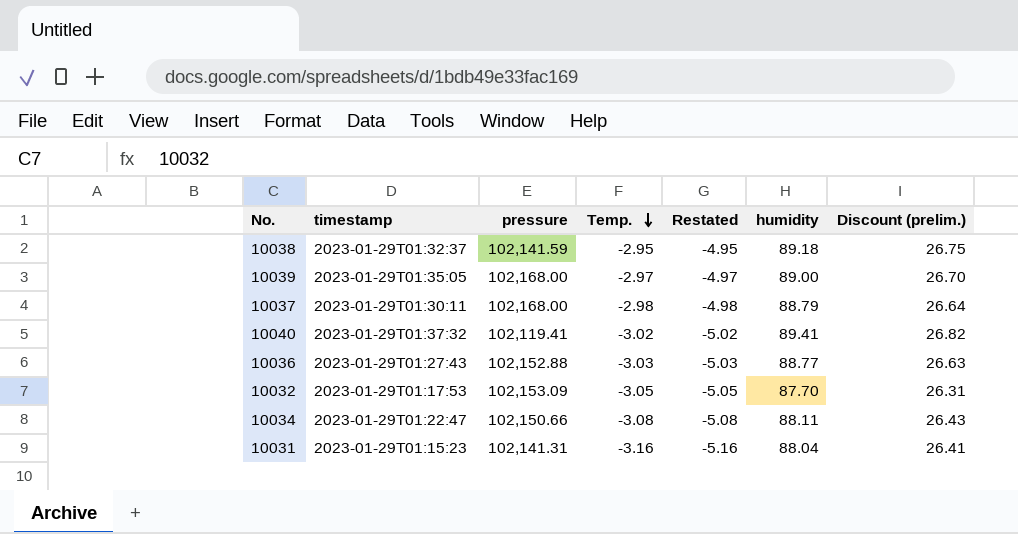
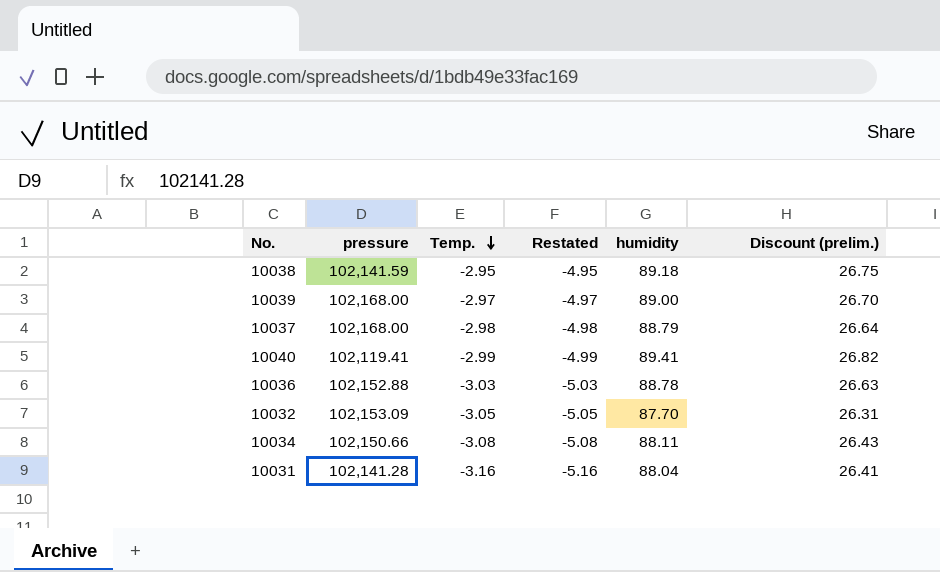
column timestamp | position: 2 -> none
10040 | Temp.: -3.02 -> -2.99
10040 | Restated: -5.02 -> -4.99
10036 | humidity: 88.77 -> 88.78
10031 | pressure: 102,141.31 -> 102,141.28

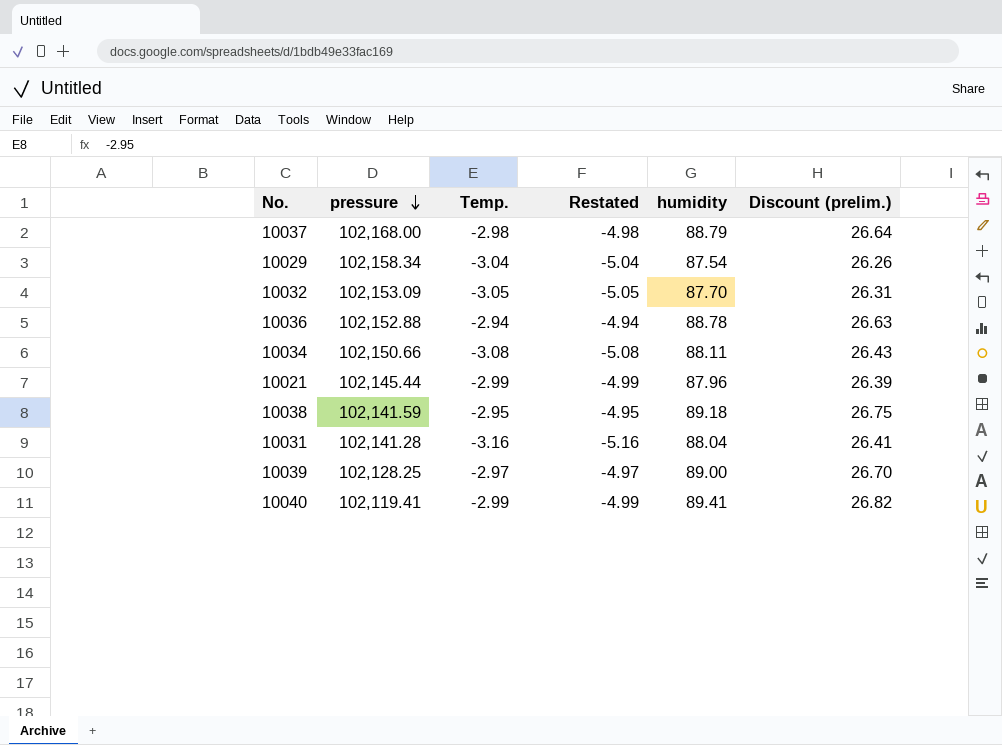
row order: Temp. descending -> pressure descending
row 10029: none -> 102,158.34 | -3.04 | -5.04 | 87.54 | 26.26
10036 | Temp.: -3.03 -> -2.94
10036 | Restated: -5.03 -> -4.94
row 10021: none -> 102,145.44 | -2.99 | -4.99 | 87.96 | 26.39
10039 | pressure: 102,168.00 -> 102,128.25

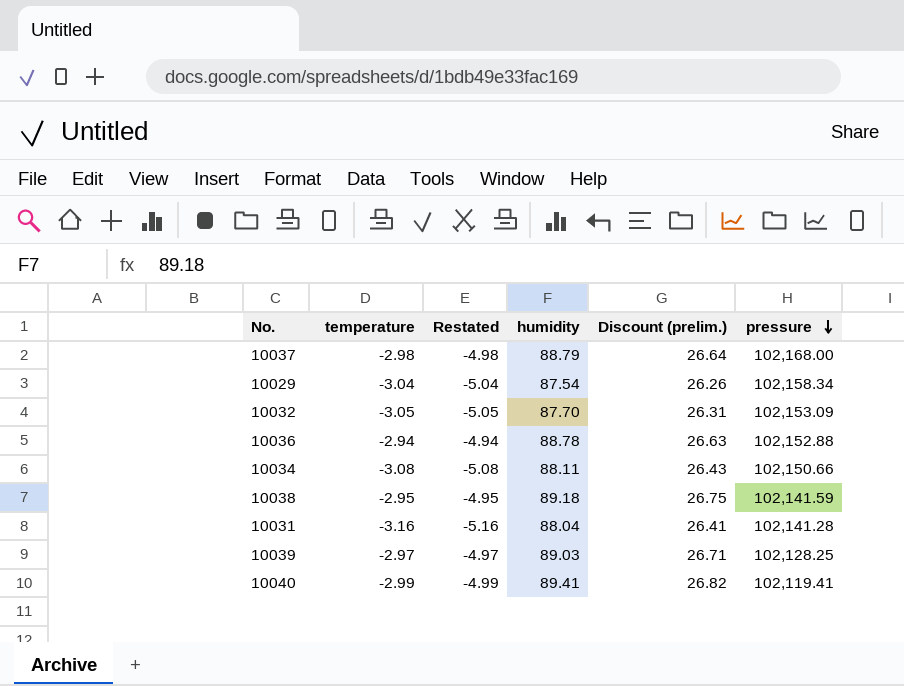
column name: Temp. -> temperature
column pressure | position: 2 -> 6
row 10021: 102,145.44 | -2.99 | -4.99 | 87.96 | 26.39 -> none
10039 | humidity: 89.00 -> 89.03
10039 | Discount (prelim.): 26.70 -> 26.71

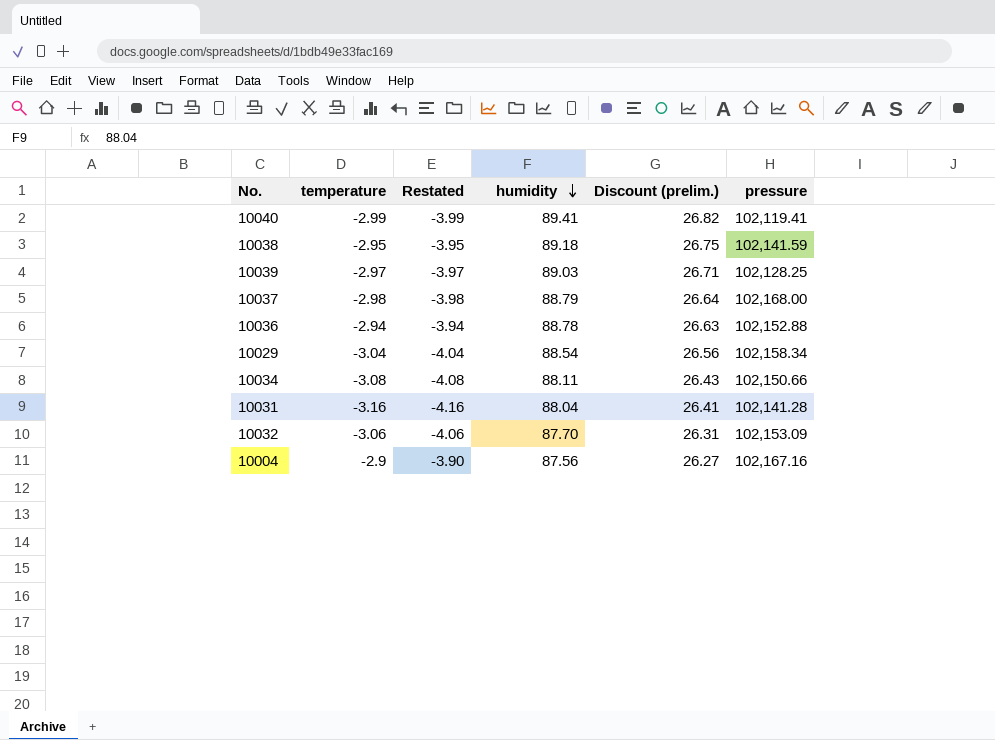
row order: pressure descending -> humidity descending
column Restated | formula: [temperature] - 2 -> [temperature] - 1
10029 | humidity: 87.54 -> 88.54
10029 | Discount (prelim.): 26.26 -> 26.56
10032 | temperature: -3.05 -> -3.06
row 10004: none -> -2.9 | -3.90 | 87.56 | 26.27 | 102,167.16

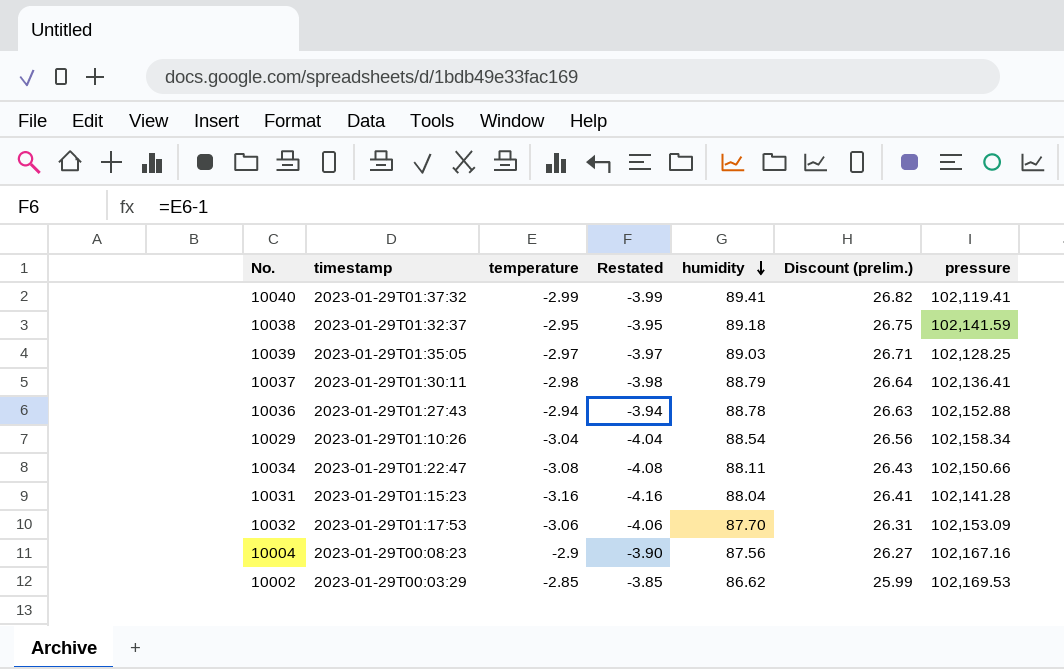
column timestamp | position: none -> 2
10037 | pressure: 102,168.00 -> 102,136.41
row 10002: none -> 2023-01-29T00:03:29 | -2.85 | -3.85 | 86.62 | 25.99 | 102,169.53

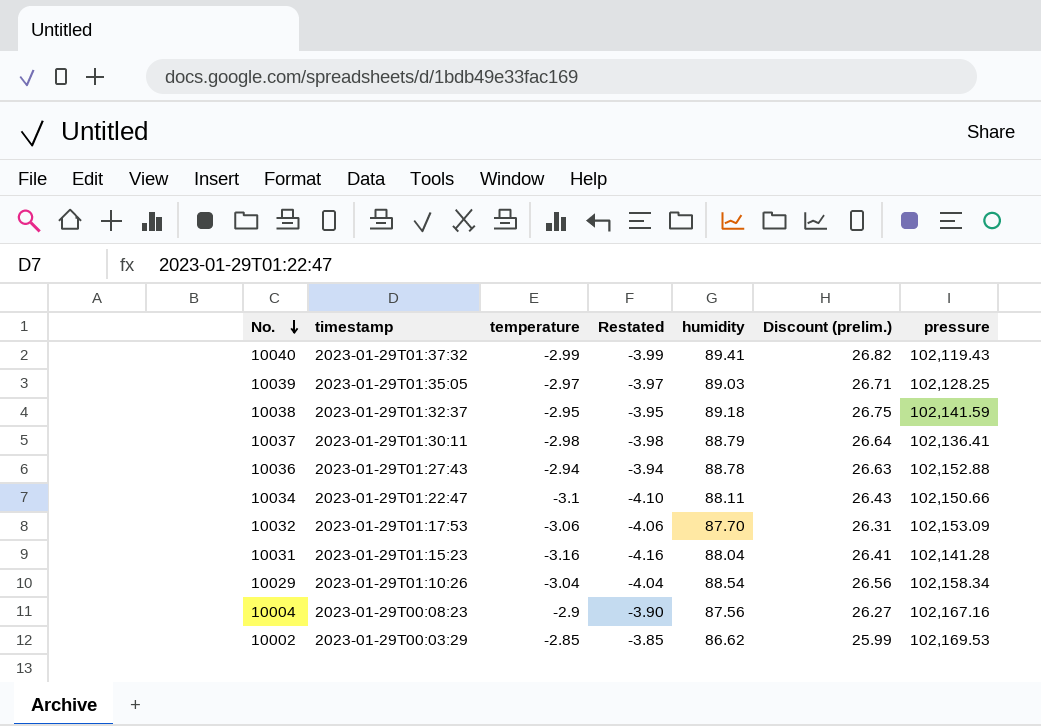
row order: humidity descending -> No. descending
10040 | pressure: 102,119.41 -> 102,119.43
10034 | temperature: -3.08 -> -3.1
10034 | Restated: -4.08 -> -4.10

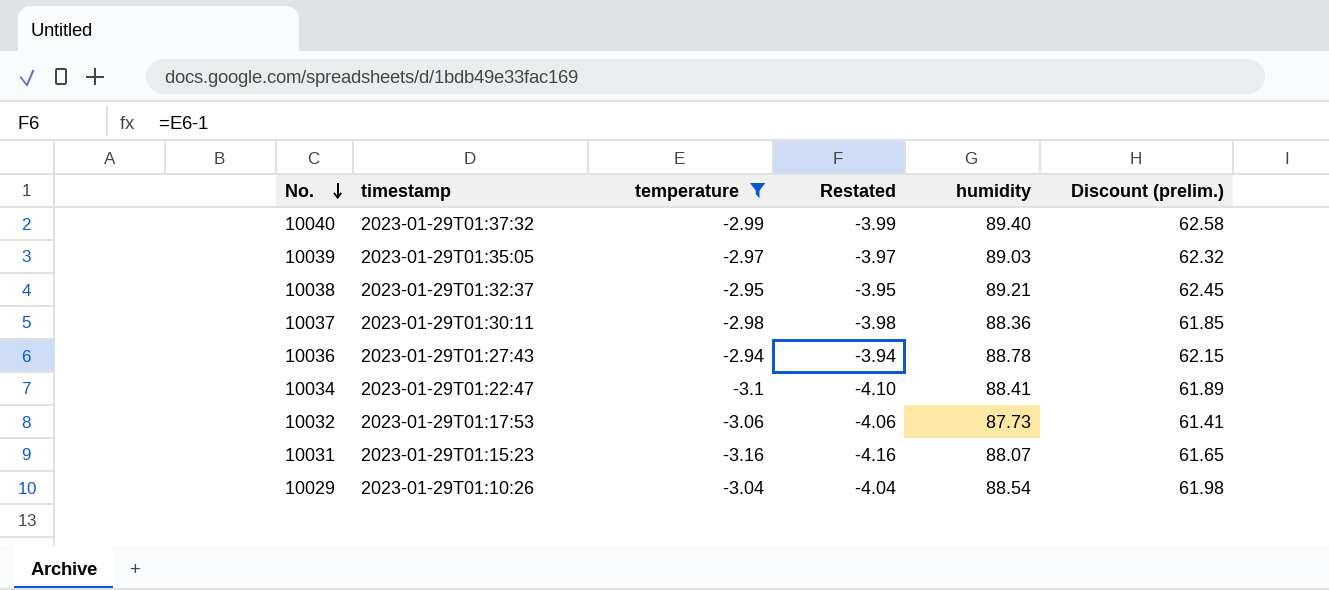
filter: none -> temperature <= -2.94
column pressure | position: 7 -> none
column Discount (prelim.) | formula: [humidity] * 0.3 -> [humidity] * 0.7
10040 | humidity: 89.41 -> 89.40
10038 | humidity: 89.18 -> 89.21
10037 | humidity: 88.79 -> 88.36
10034 | humidity: 88.11 -> 88.41
10032 | humidity: 87.70 -> 87.73
10031 | humidity: 88.04 -> 88.07

